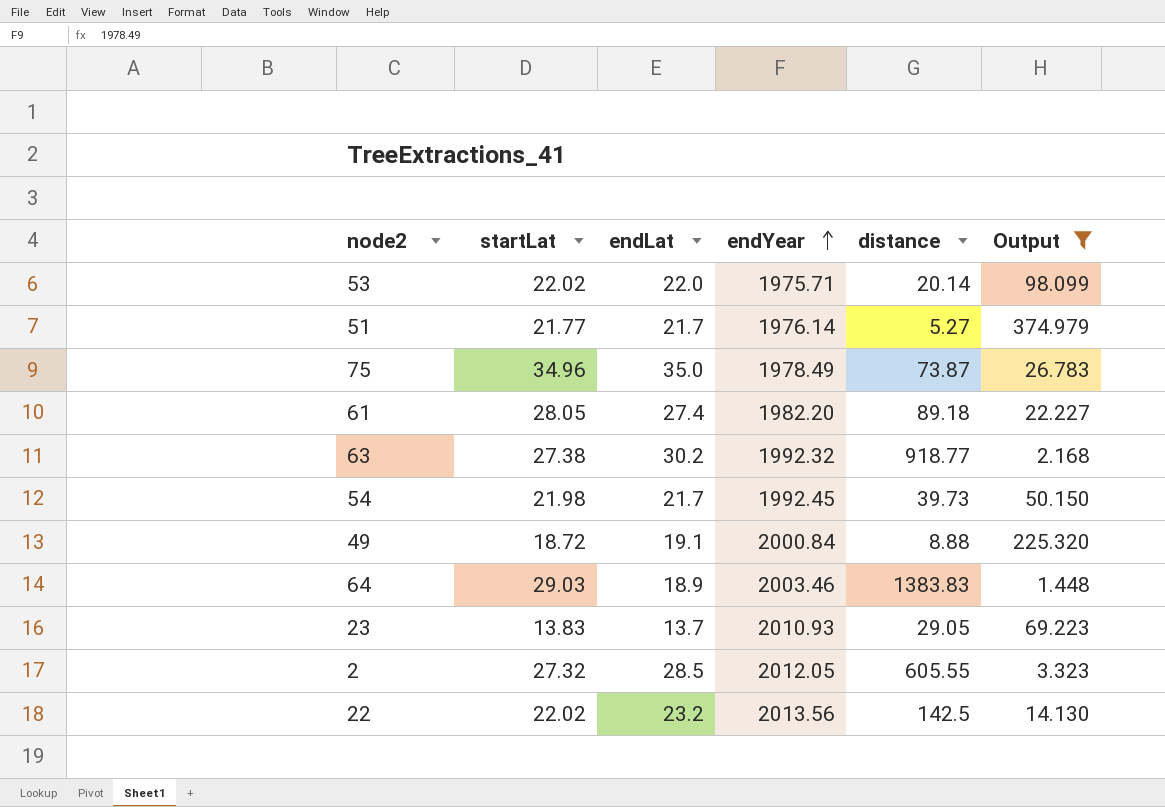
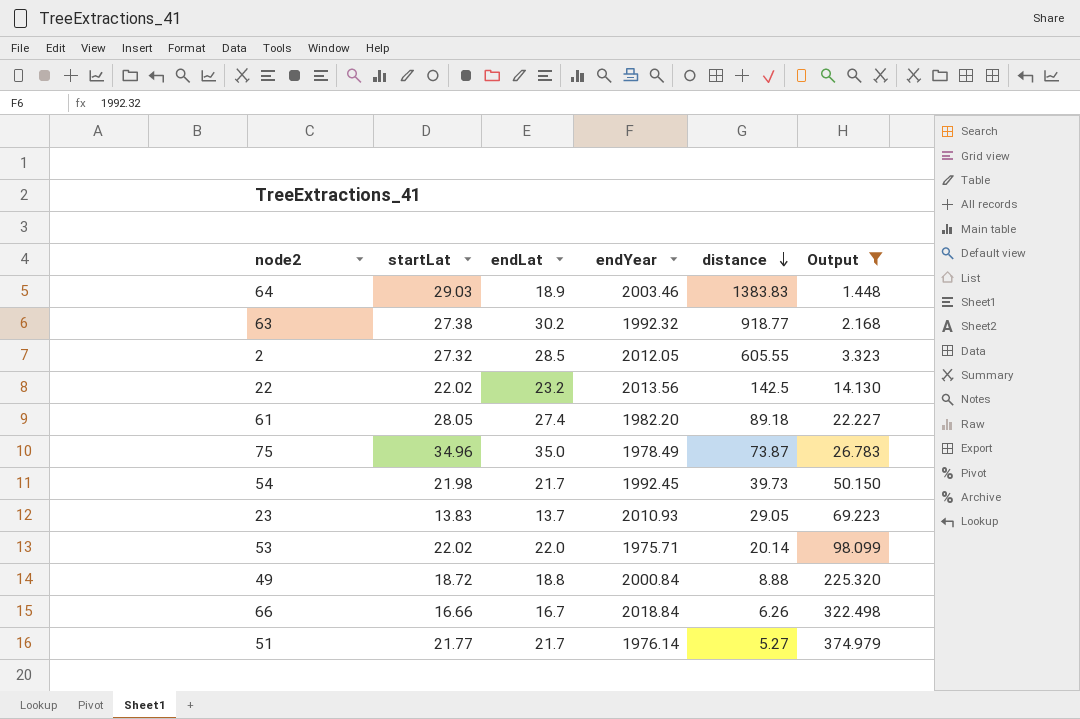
row order: endYear ascending -> distance descending
49 | endLat: 19.1 -> 18.8
row 66: none -> 16.66 | 16.7 | 2018.84 | 6.26 | 322.498

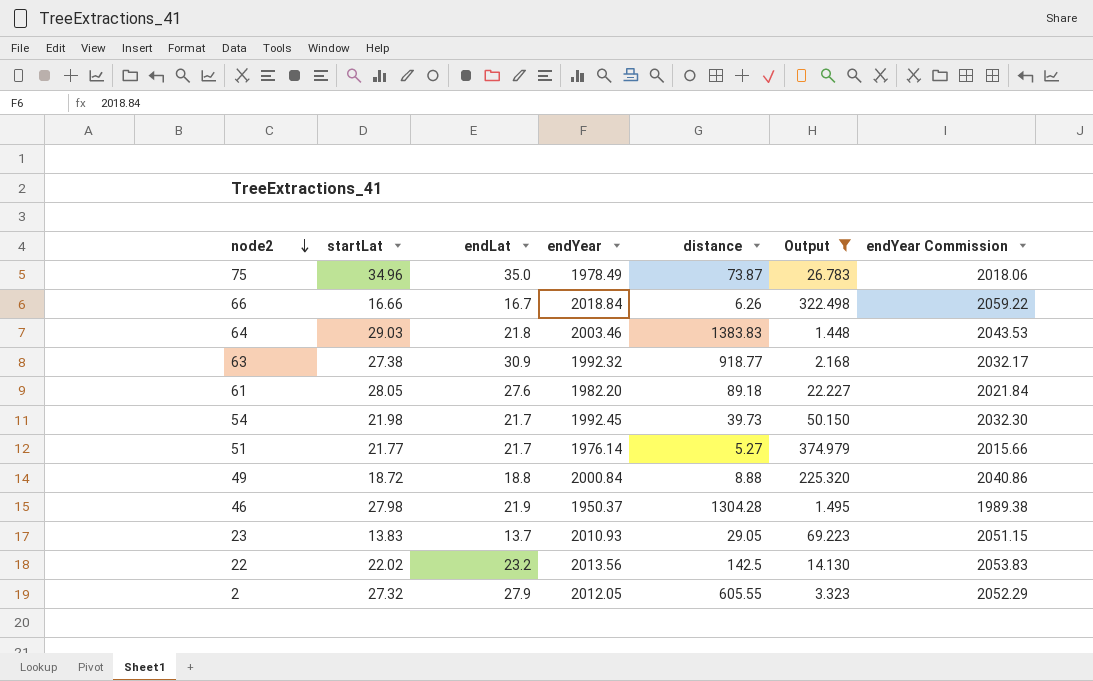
row order: distance descending -> node2 descending
column endYear Commission | formula: none -> [endYear] * 1.02
row 53: 22.02 | 22.0 | 1975.71 | 20.14 | 98.099 -> none
64 | endLat: 18.9 -> 21.8
63 | endLat: 30.2 -> 30.9
61 | endLat: 27.4 -> 27.6
row 46: none -> 27.98 | 21.9 | 1950.37 | 1304.28 | 1.495 | 1989.38
2 | endLat: 28.5 -> 27.9

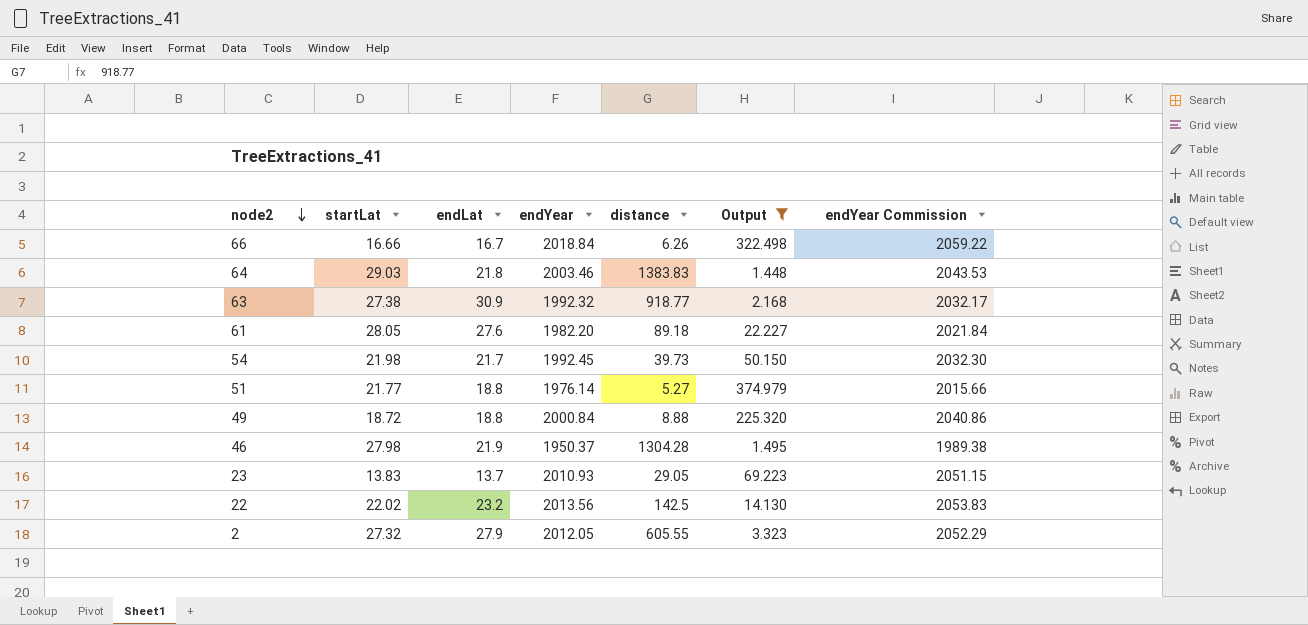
row 75: 34.96 | 35.0 | 1978.49 | 73.87 | 26.783 | 2018.06 -> none
51 | endLat: 21.7 -> 18.8

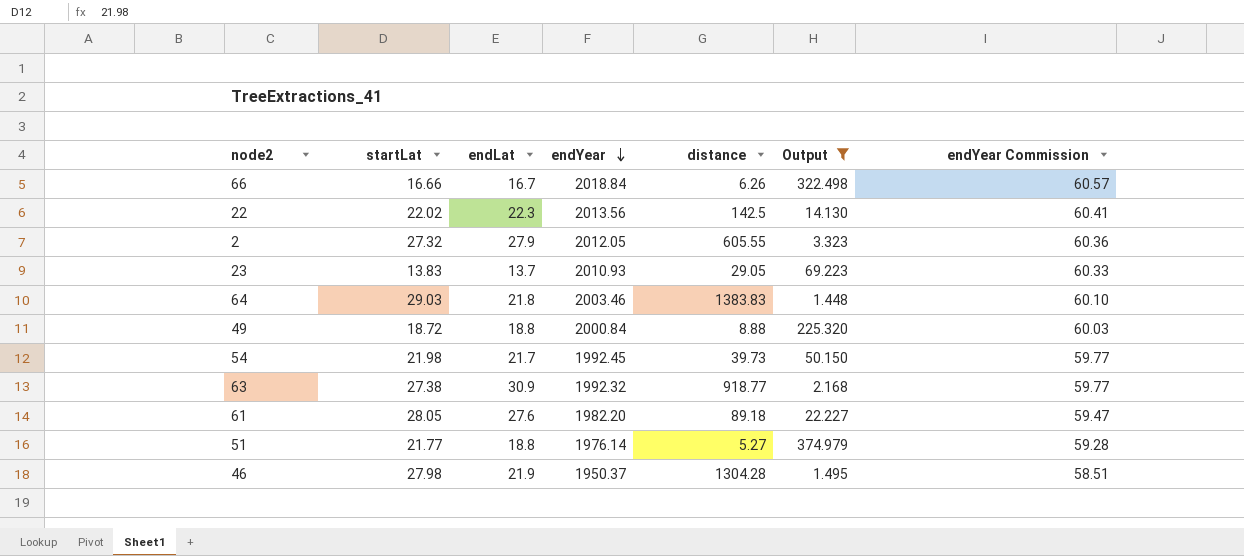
row order: node2 descending -> endYear descending
column endYear Commission | formula: [endYear] * 1.02 -> [endYear] * 0.03
22 | endLat: 23.2 -> 22.3

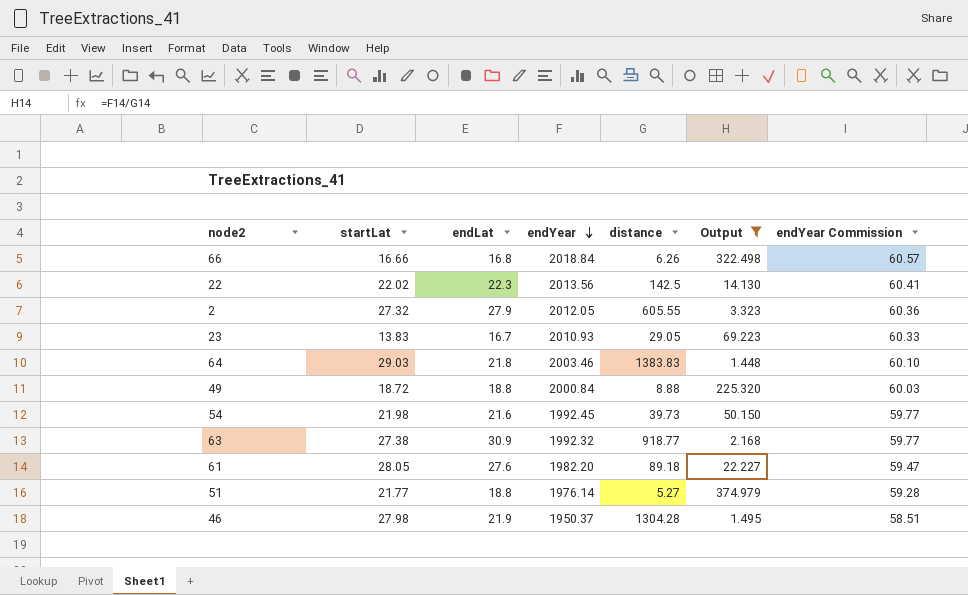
66 | endLat: 16.7 -> 16.8
23 | endLat: 13.7 -> 16.7
54 | endLat: 21.7 -> 21.6

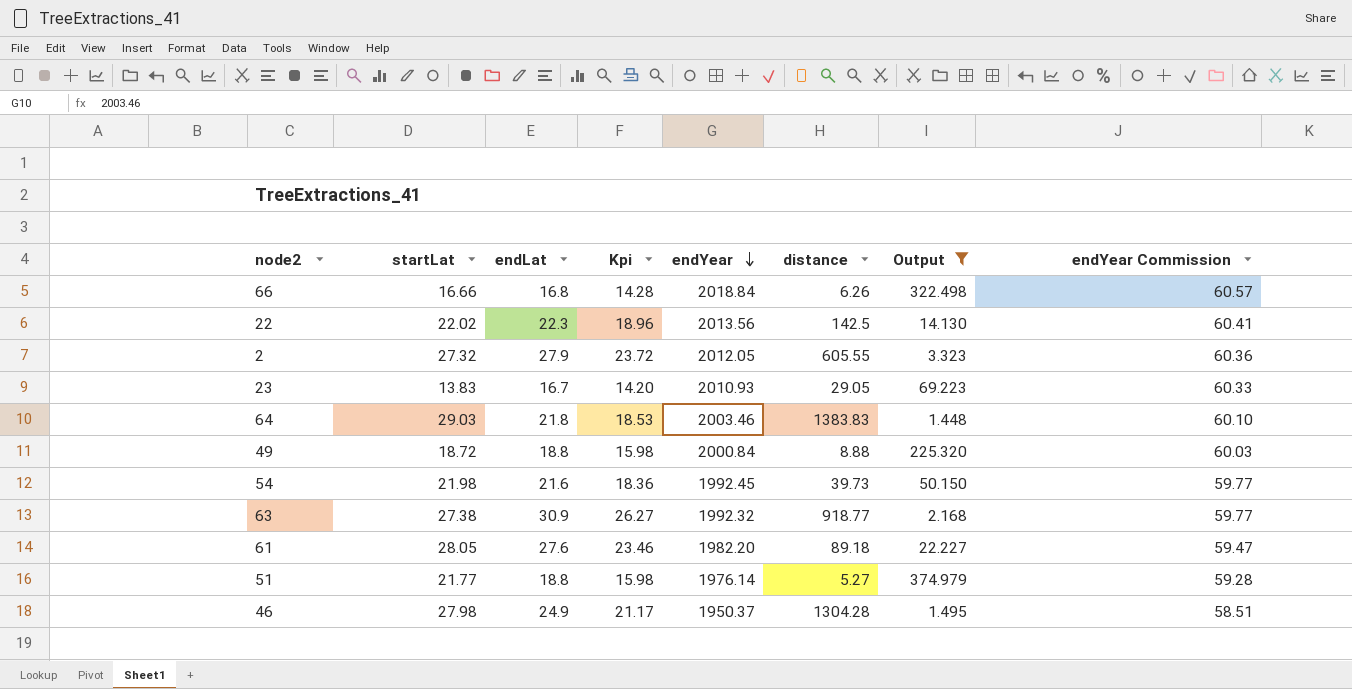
column Kpi | formula: none -> [endLat] * 0.85
46 | endLat: 21.9 -> 24.9

